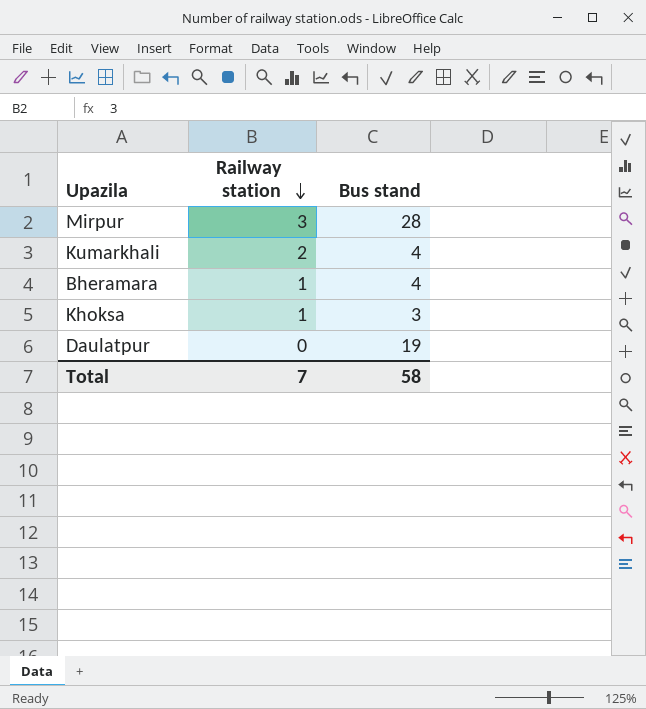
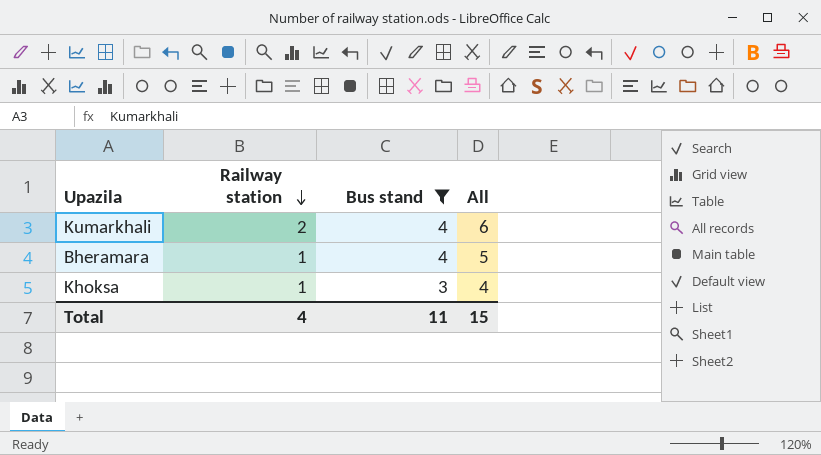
filter: none -> Bus stand <= 4
column All | formula: none -> [Railway station] + [Bus stand]
Total | Railway station: 7 -> 4
Total | Bus stand: 58 -> 11

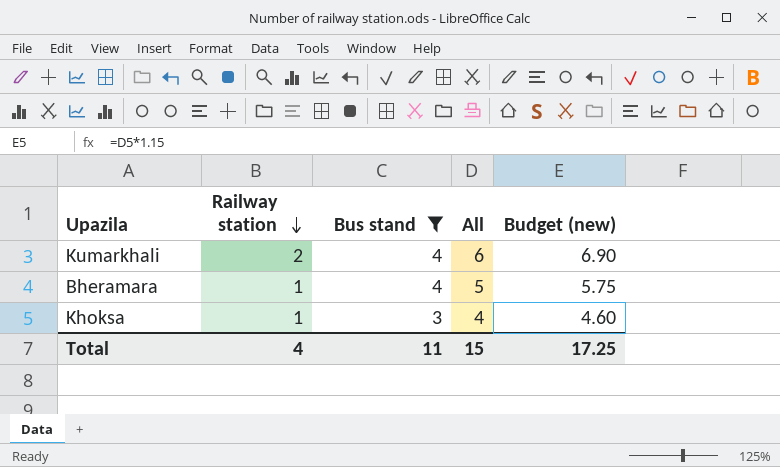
column Budget (new) | formula: none -> [All] * 1.15

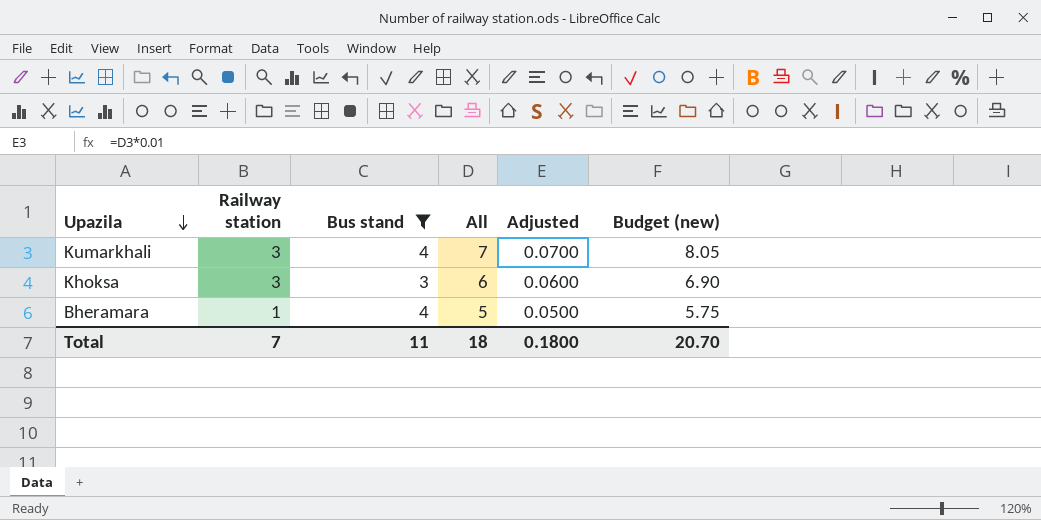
row order: Railway station descending -> Upazila descending
column Adjusted | formula: none -> [All] * 0.01
Kumarkhali | Railway station: 2 -> 3
Kumarkhali | All: 6 -> 7
Kumarkhali | Budget (new): 6.90 -> 8.05
Khoksa | Railway station: 1 -> 3
Khoksa | All: 4 -> 6
Khoksa | Budget (new): 4.60 -> 6.90
Total | Railway station: 4 -> 7
Total | All: 15 -> 18
Total | Budget (new): 17.25 -> 20.70

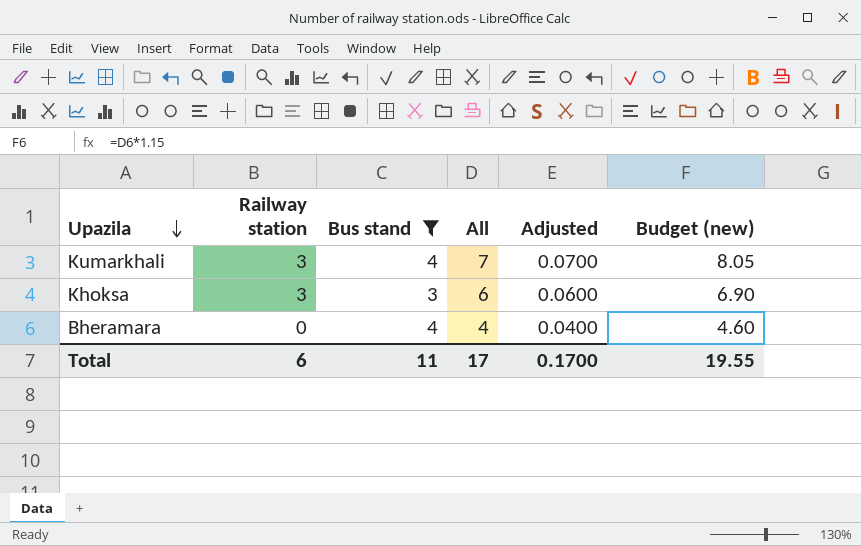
Bheramara | Railway station: 1 -> 0
Bheramara | All: 5 -> 4
Bheramara | Adjusted: 0.0500 -> 0.0400
Bheramara | Budget (new): 5.75 -> 4.60
Total | Railway station: 7 -> 6
Total | All: 18 -> 17
Total | Adjusted: 0.1800 -> 0.1700
Total | Budget (new): 20.70 -> 19.55

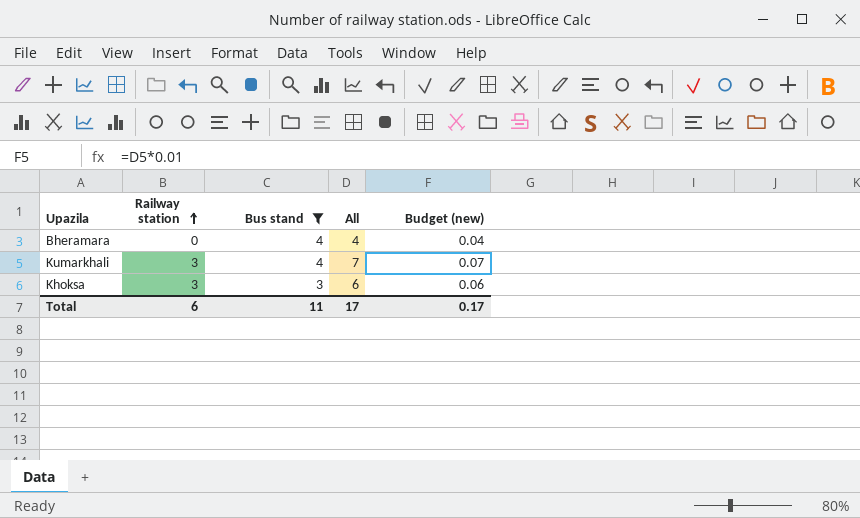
row order: Upazila descending -> Railway station ascending
column Adjusted | formula: [All] * 0.01 -> none
column Budget (new) | formula: [All] * 1.15 -> [All] * 0.01
Total | Budget (new): 19.55 -> 0.17

